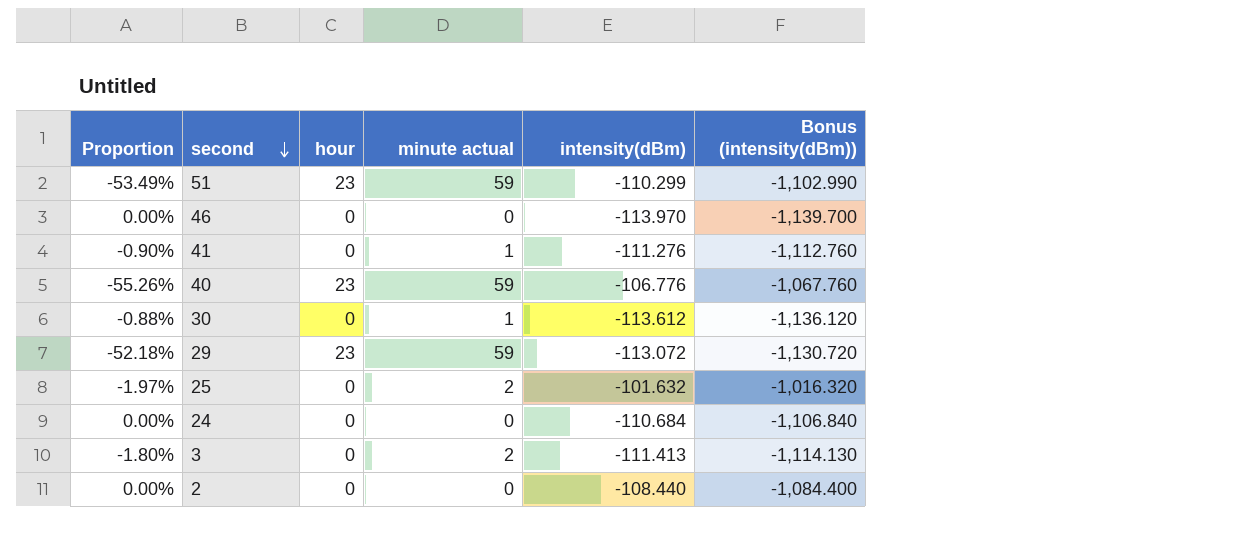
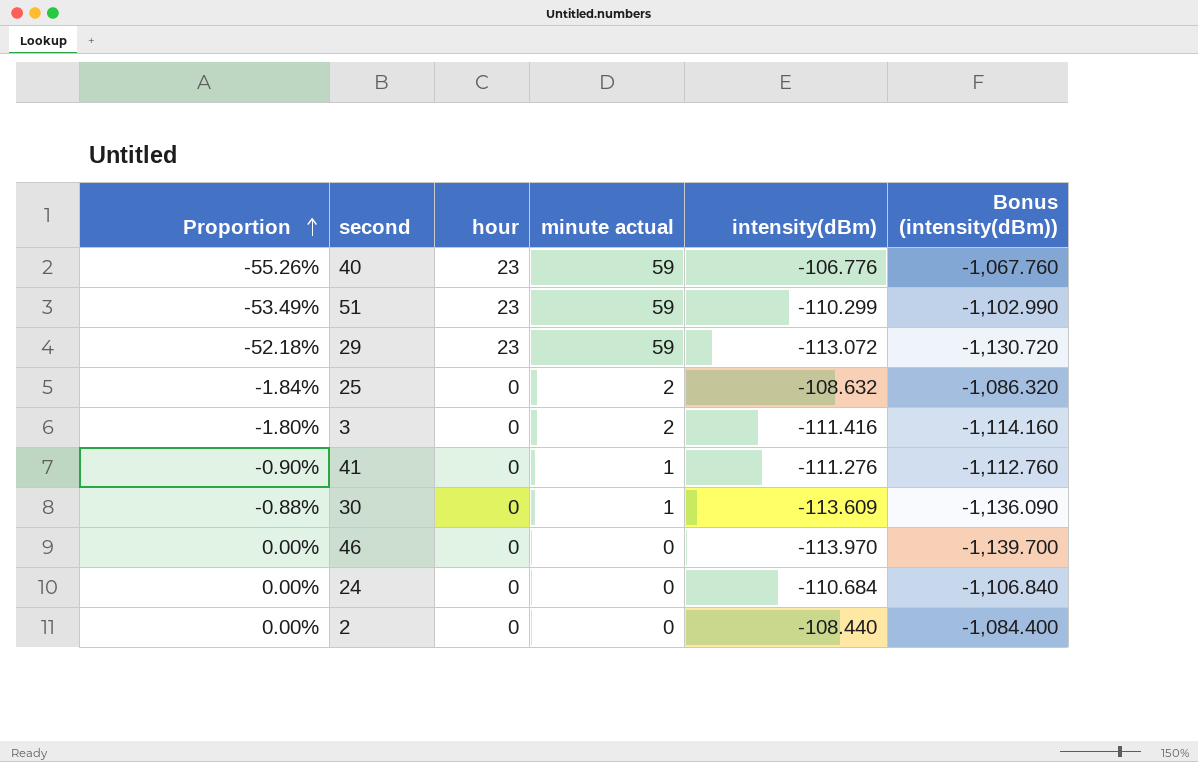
row order: second descending -> Proportion ascending
25 | Proportion: -1.97% -> -1.84%
25 | intensity(dBm): -101.632 -> -108.632
25 | Bonus (intensity(dBm)): -1,016.320 -> -1,086.320
3 | intensity(dBm): -111.413 -> -111.416
3 | Bonus (intensity(dBm)): -1,114.130 -> -1,114.160
30 | intensity(dBm): -113.612 -> -113.609
30 | Bonus (intensity(dBm)): -1,136.120 -> -1,136.090

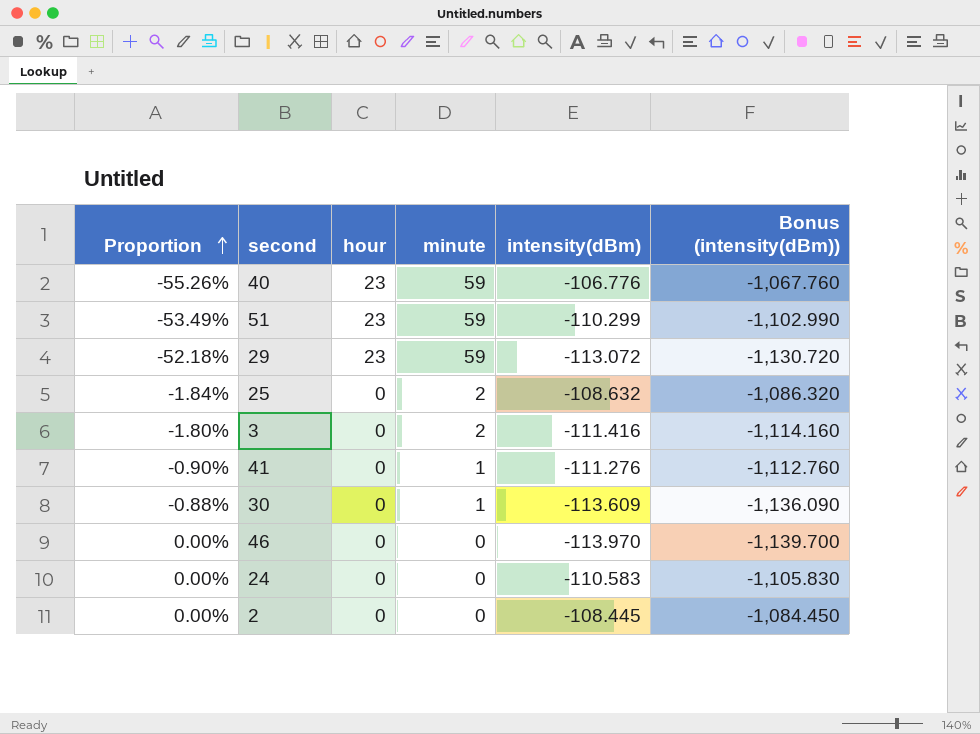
column name: minute actual -> minute
24 | intensity(dBm): -110.684 -> -110.583
24 | Bonus (intensity(dBm)): -1,106.840 -> -1,105.830
2 | intensity(dBm): -108.440 -> -108.445
2 | Bonus (intensity(dBm)): -1,084.400 -> -1,084.450

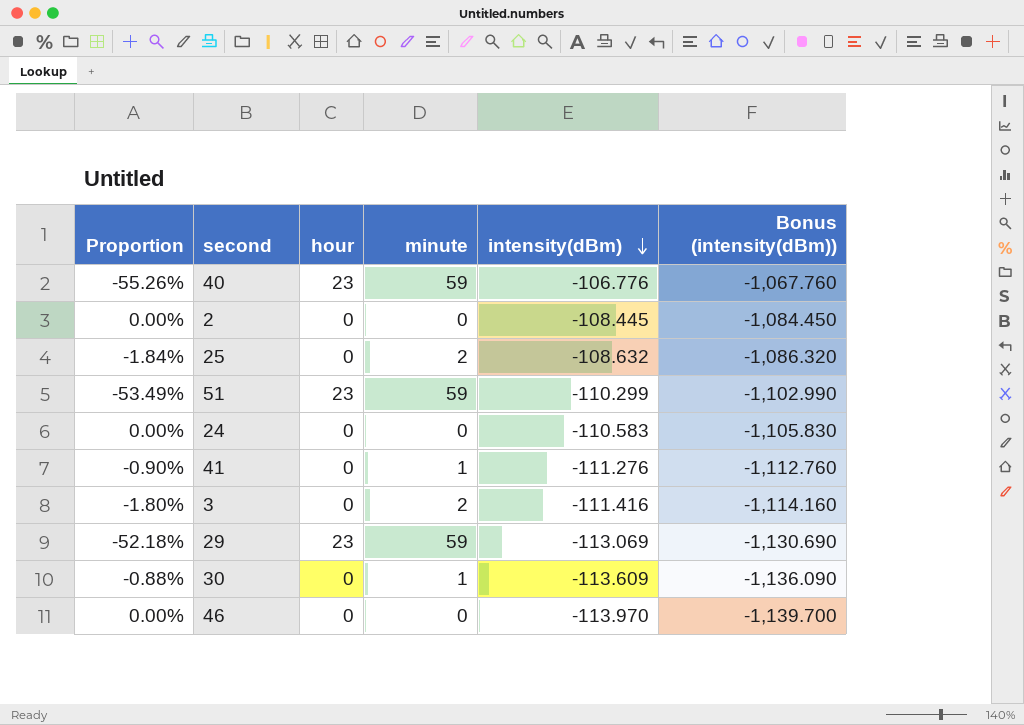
row order: Proportion ascending -> intensity(dBm) descending
29 | intensity(dBm): -113.072 -> -113.069
29 | Bonus (intensity(dBm)): -1,130.720 -> -1,130.690

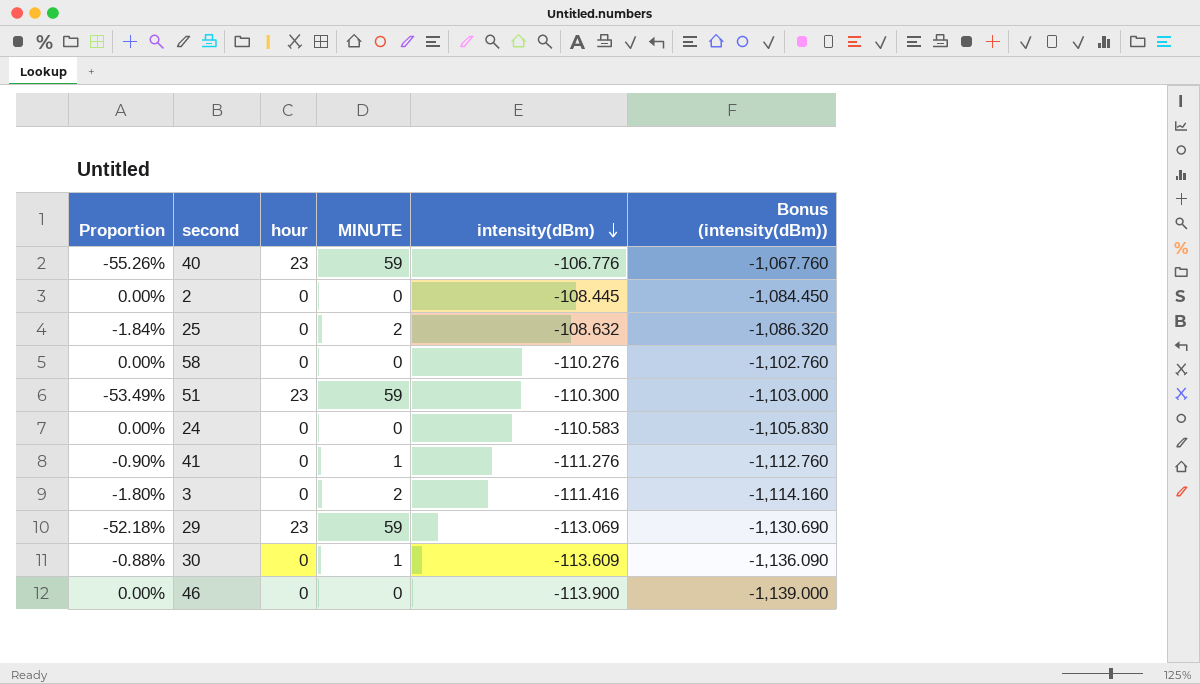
column name: minute -> MINUTE
row 58: none -> 0.00% | 0 | 0 | -110.276 | -1,102.760
51 | intensity(dBm): -110.299 -> -110.300
51 | Bonus (intensity(dBm)): -1,102.990 -> -1,103.000
46 | intensity(dBm): -113.970 -> -113.900
46 | Bonus (intensity(dBm)): -1,139.700 -> -1,139.000

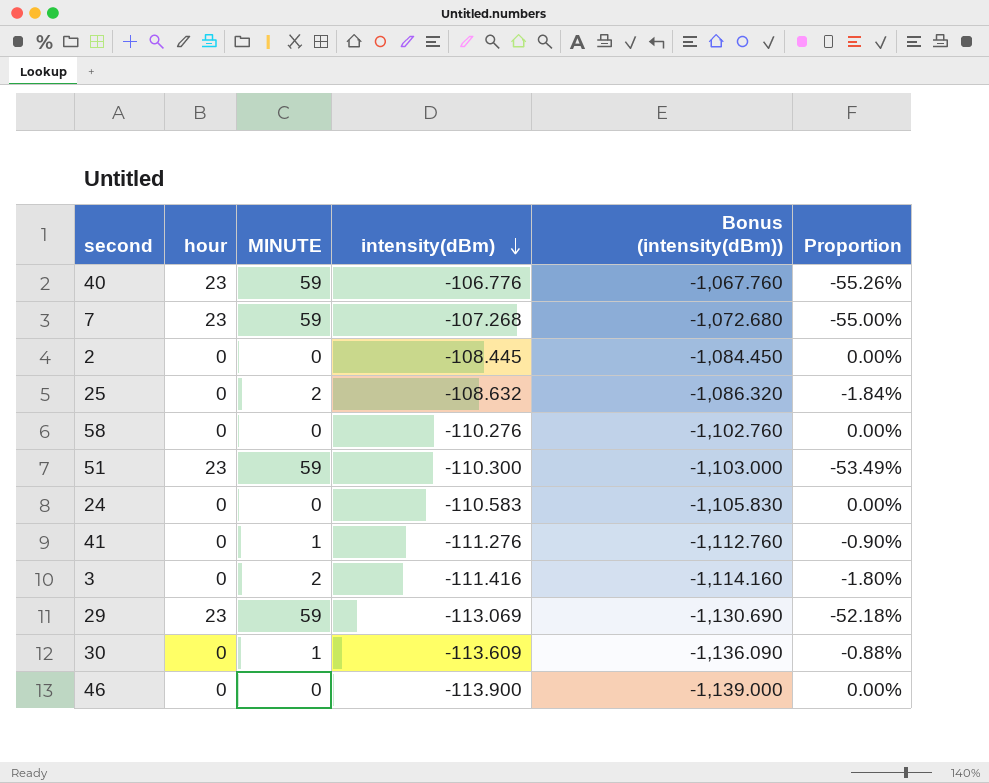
column Proportion | position: 1 -> 6
row 7: none -> 23 | 59 | -107.268 | -1,072.680 | -55.00%

